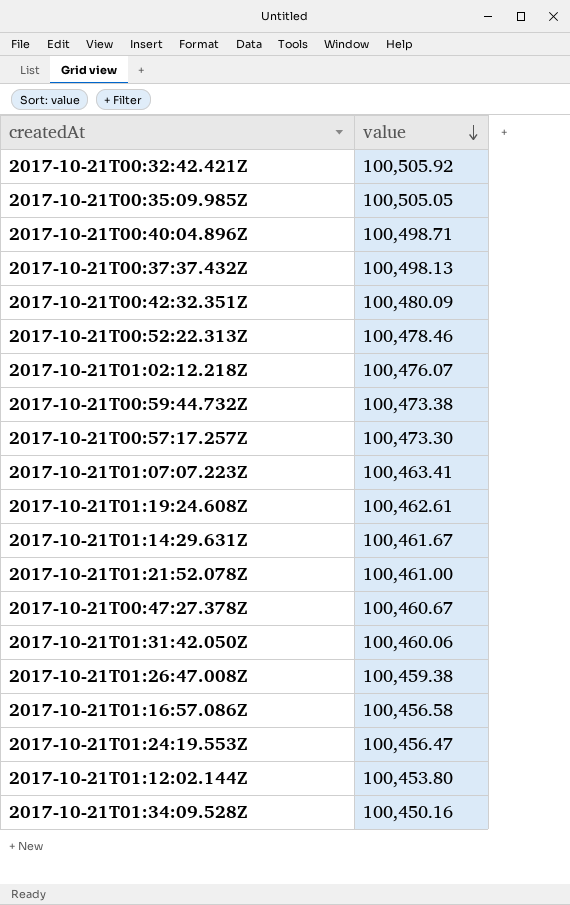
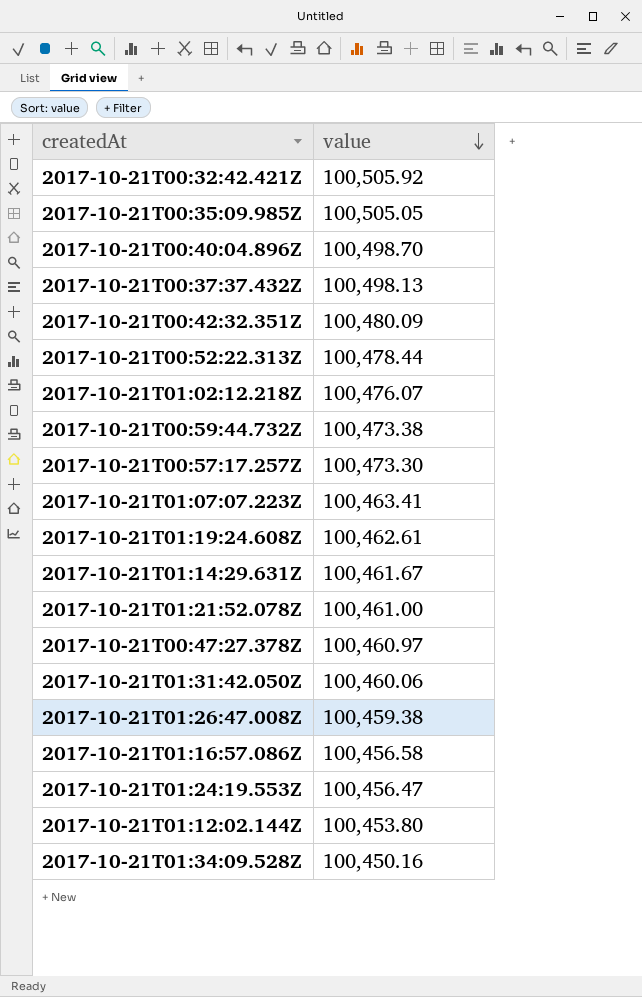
2017-10-21T00:40:04.896Z | value: 100,498.71 -> 100,498.70
2017-10-21T00:52:22.313Z | value: 100,478.46 -> 100,478.44
2017-10-21T00:47:27.378Z | value: 100,460.67 -> 100,460.97

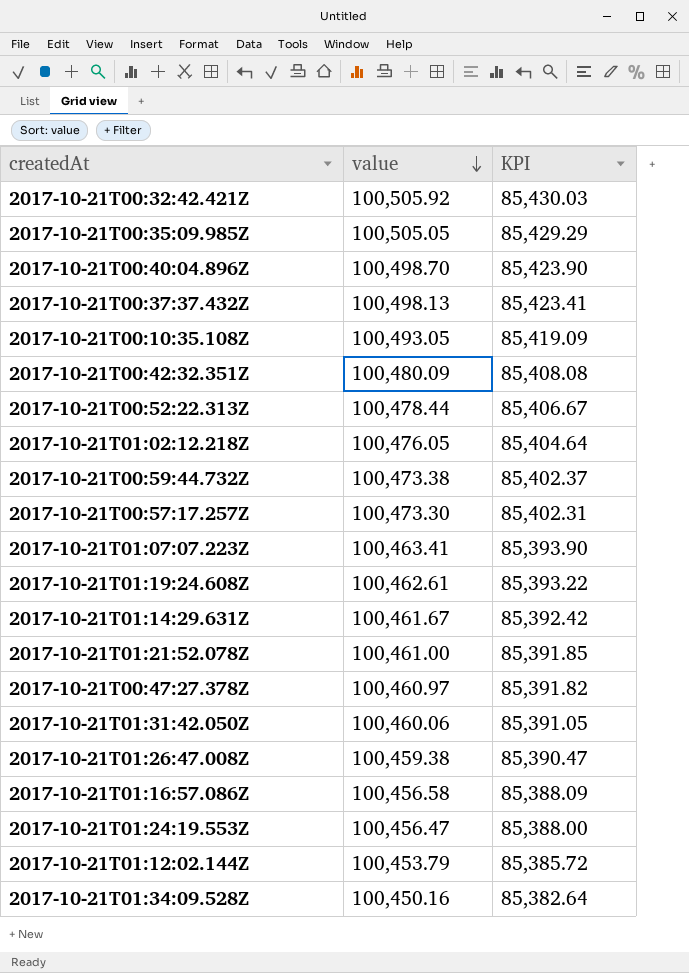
column KPI | formula: none -> [value] * 0.85
row 2017-10-21T00:10:35.108Z: none -> 100,493.05 | 85,419.09
2017-10-21T01:02:12.218Z | value: 100,476.07 -> 100,476.05
2017-10-21T01:12:02.144Z | value: 100,453.80 -> 100,453.79

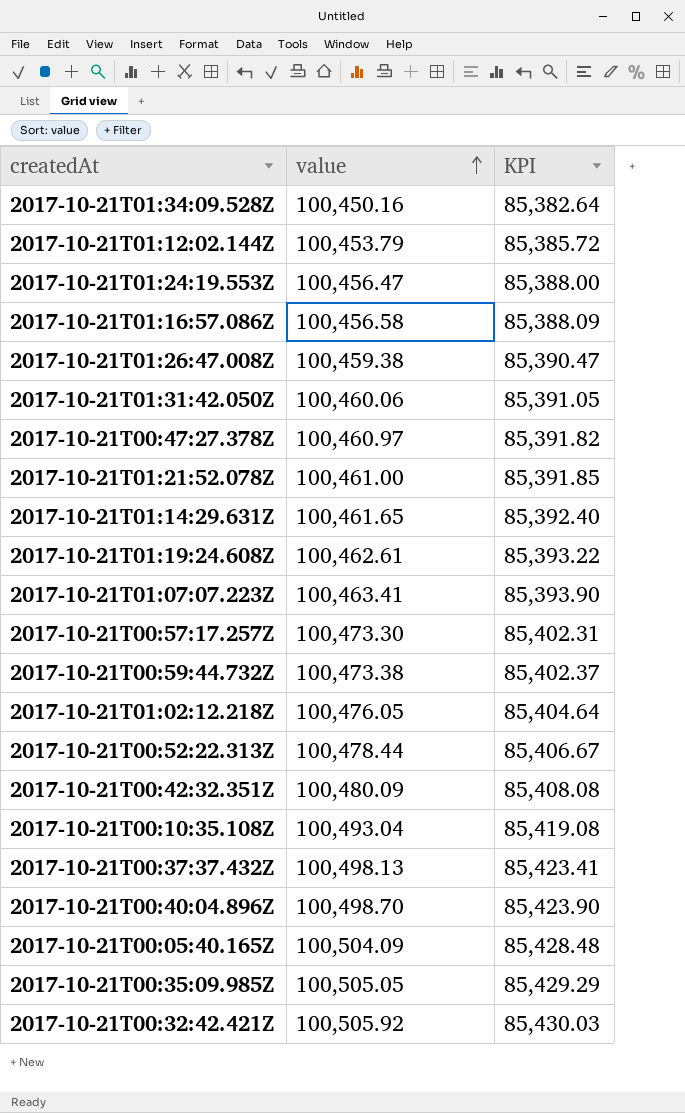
row order: value descending -> value ascending
2017-10-21T01:14:29.631Z | value: 100,461.67 -> 100,461.65
2017-10-21T01:14:29.631Z | KPI: 85,392.42 -> 85,392.40
2017-10-21T00:10:35.108Z | value: 100,493.05 -> 100,493.04
2017-10-21T00:10:35.108Z | KPI: 85,419.09 -> 85,419.08
row 2017-10-21T00:05:40.165Z: none -> 100,504.09 | 85,428.48

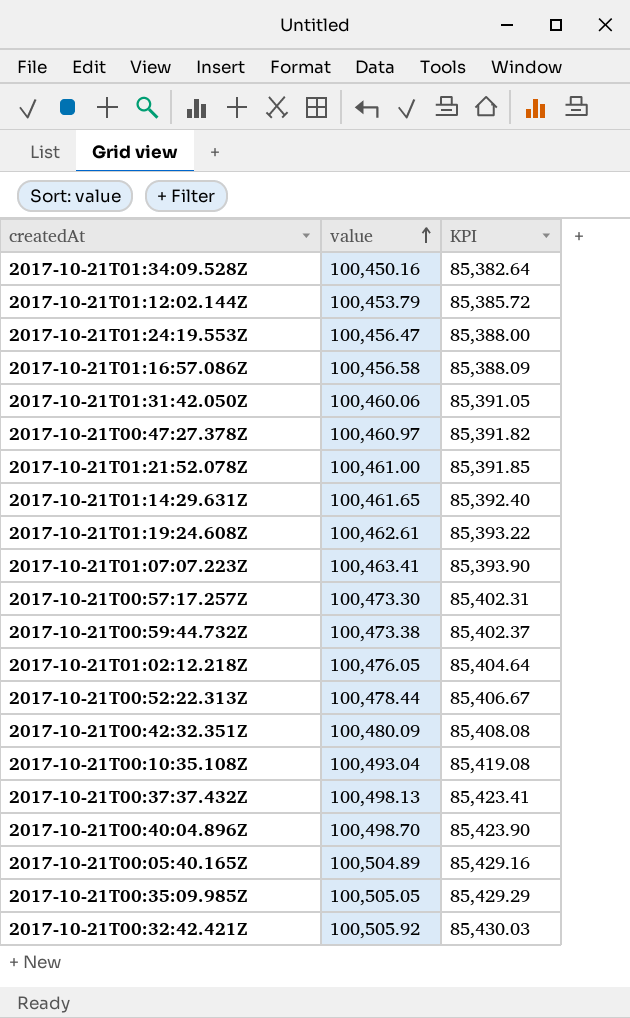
row 2017-10-21T01:26:47.008Z: 100,459.38 | 85,390.47 -> none
2017-10-21T00:05:40.165Z | value: 100,504.09 -> 100,504.89
2017-10-21T00:05:40.165Z | KPI: 85,428.48 -> 85,429.16

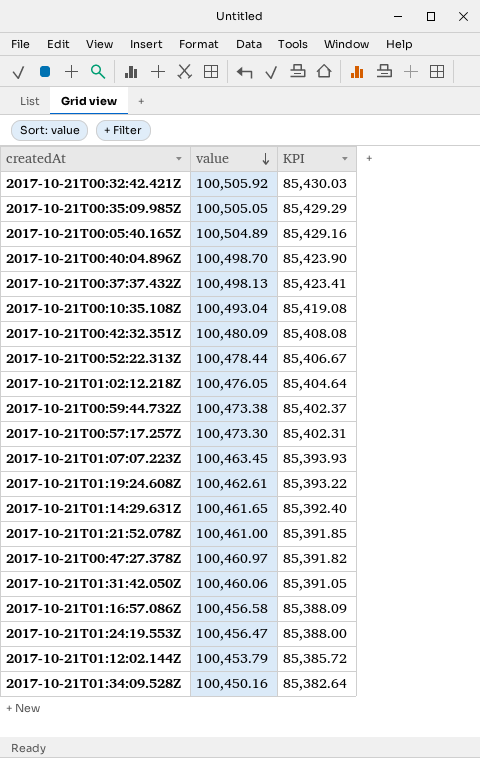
row order: value ascending -> value descending
2017-10-21T01:07:07.223Z | value: 100,463.41 -> 100,463.45
2017-10-21T01:07:07.223Z | KPI: 85,393.90 -> 85,393.93

